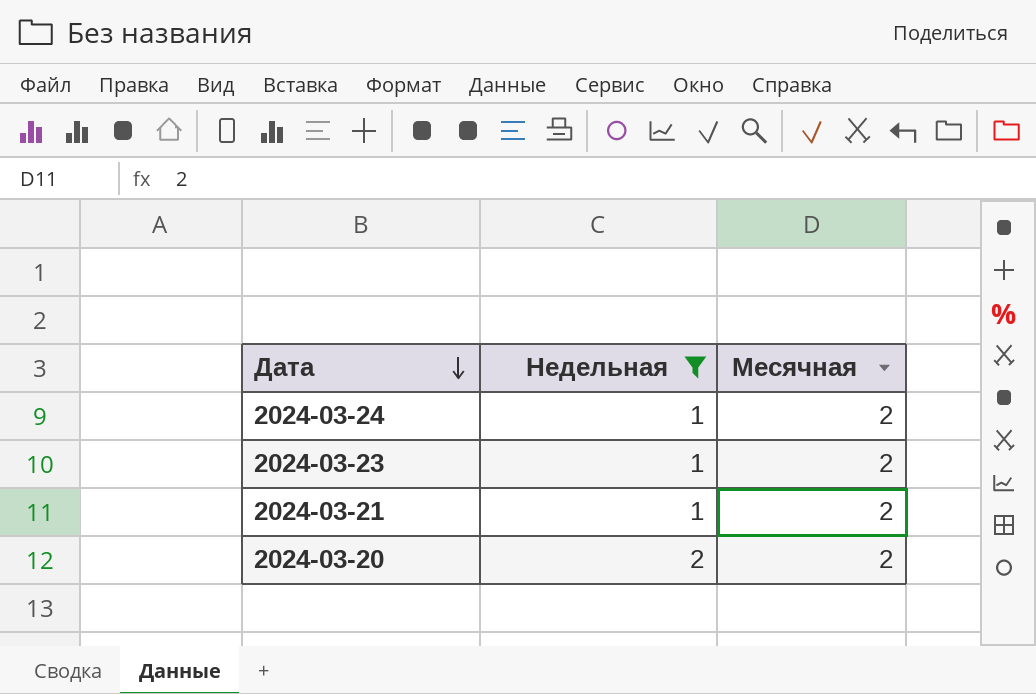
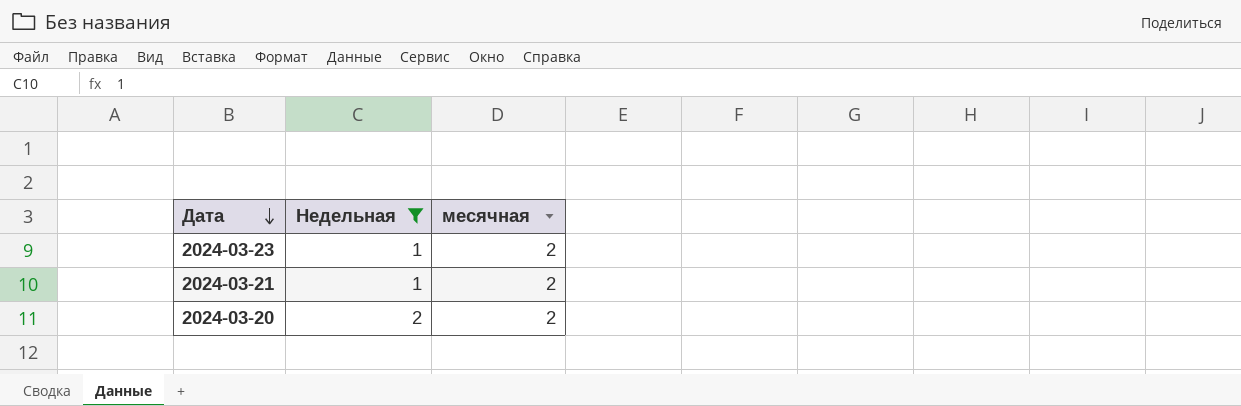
column name: Месячная -> месячная
row 2024-03-24: 1 | 2 -> none

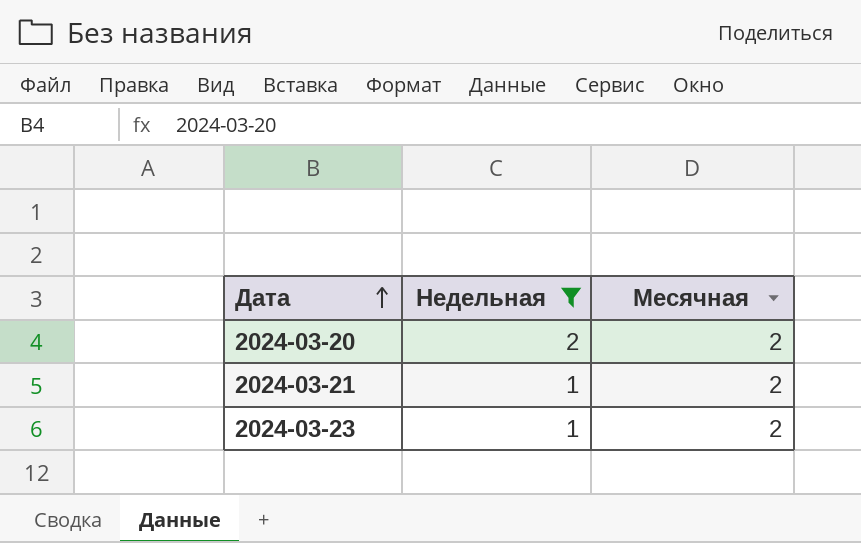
row order: Дата descending -> Дата ascending
column name: месячная -> Месячная

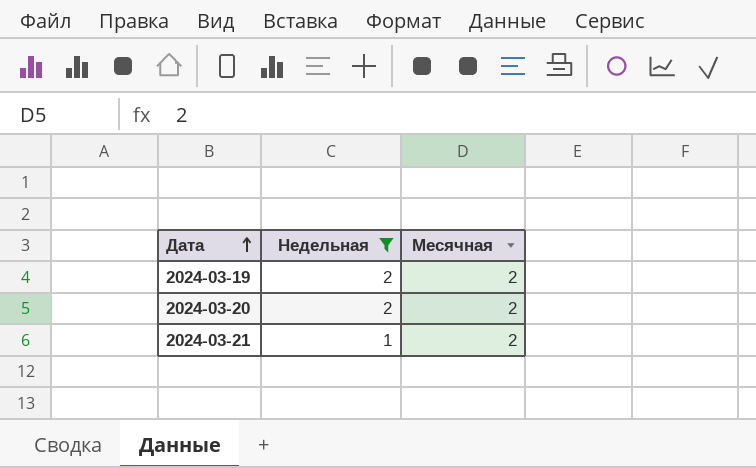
row 2024-03-23: 1 | 2 -> none
row 2024-03-19: none -> 2 | 2

